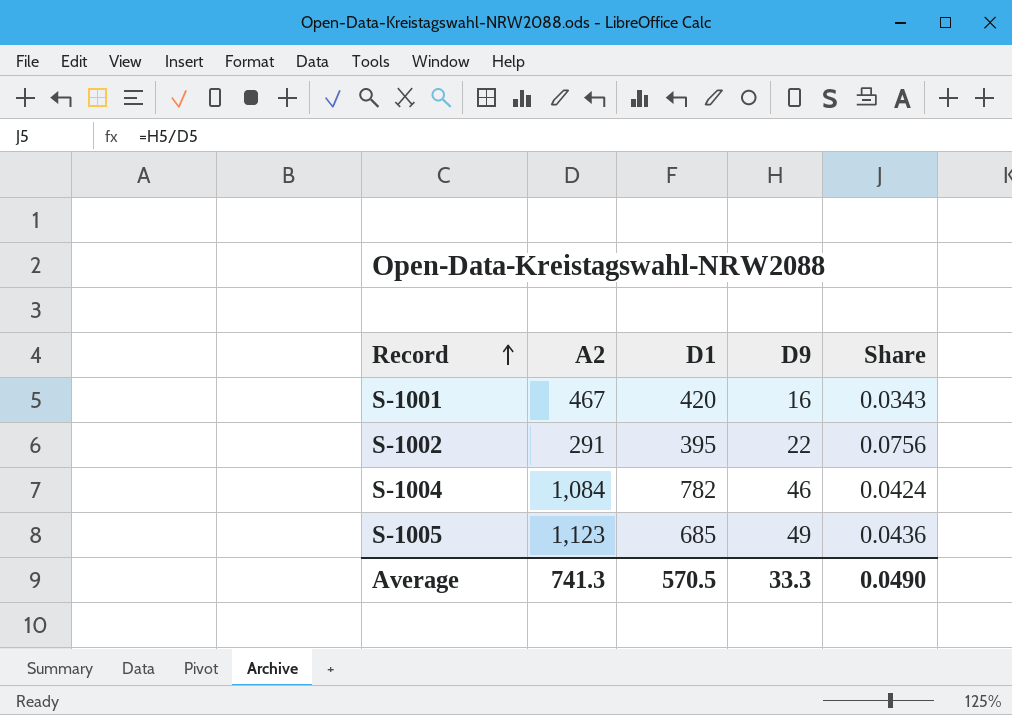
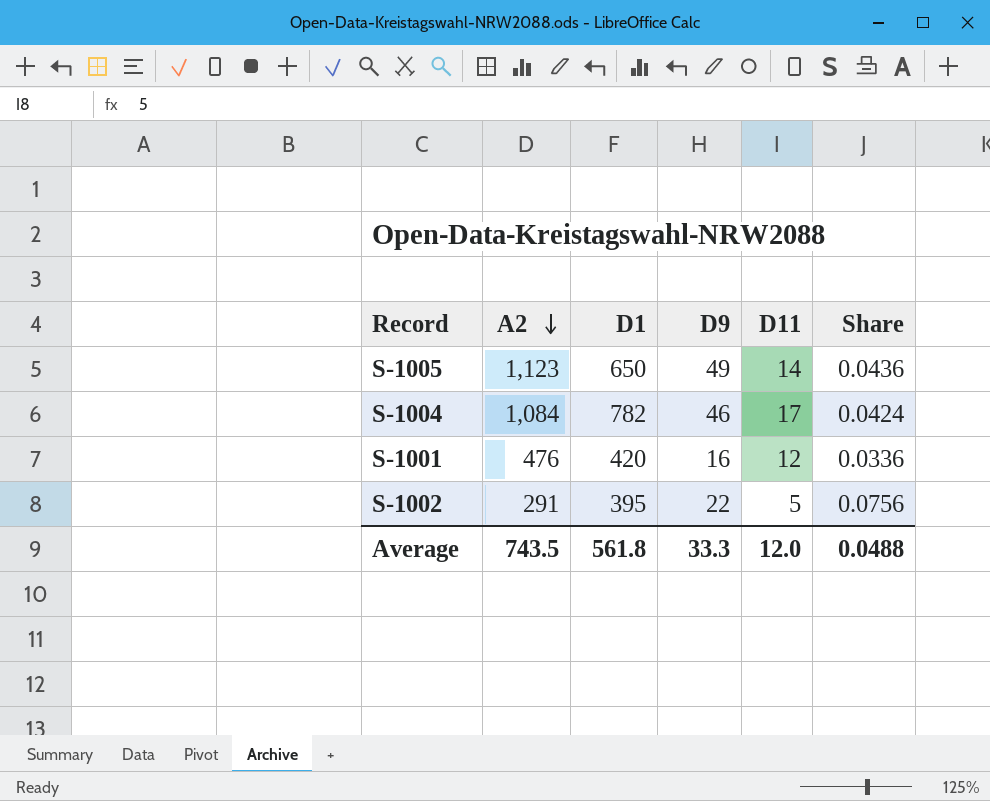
row order: Record ascending -> A2 descending
column D11 | position: none -> 5
S-1005 | D1: 685 -> 650
S-1001 | A2: 467 -> 476
S-1001 | Share: 0.0343 -> 0.0336
Average | A2: 741.3 -> 743.5
Average | D1: 570.5 -> 561.8
Average | Share: 0.0490 -> 0.0488

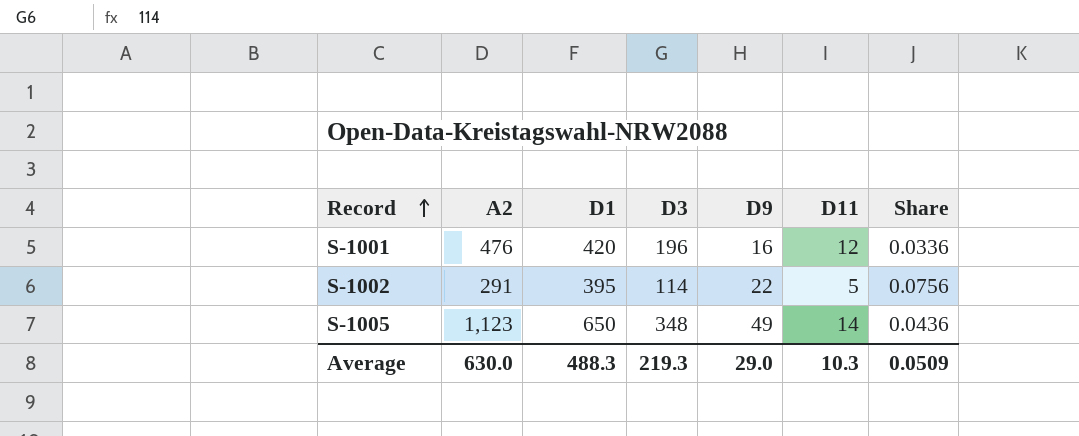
row order: A2 descending -> Record ascending
column D3 | position: none -> 4
row S-1004: 1,084 | 782 | 46 | 17 | 0.0424 -> none
Average | A2: 743.5 -> 630.0
Average | D1: 561.8 -> 488.3
Average | D9: 33.3 -> 29.0
Average | D11: 12.0 -> 10.3
Average | Share: 0.0488 -> 0.0509

